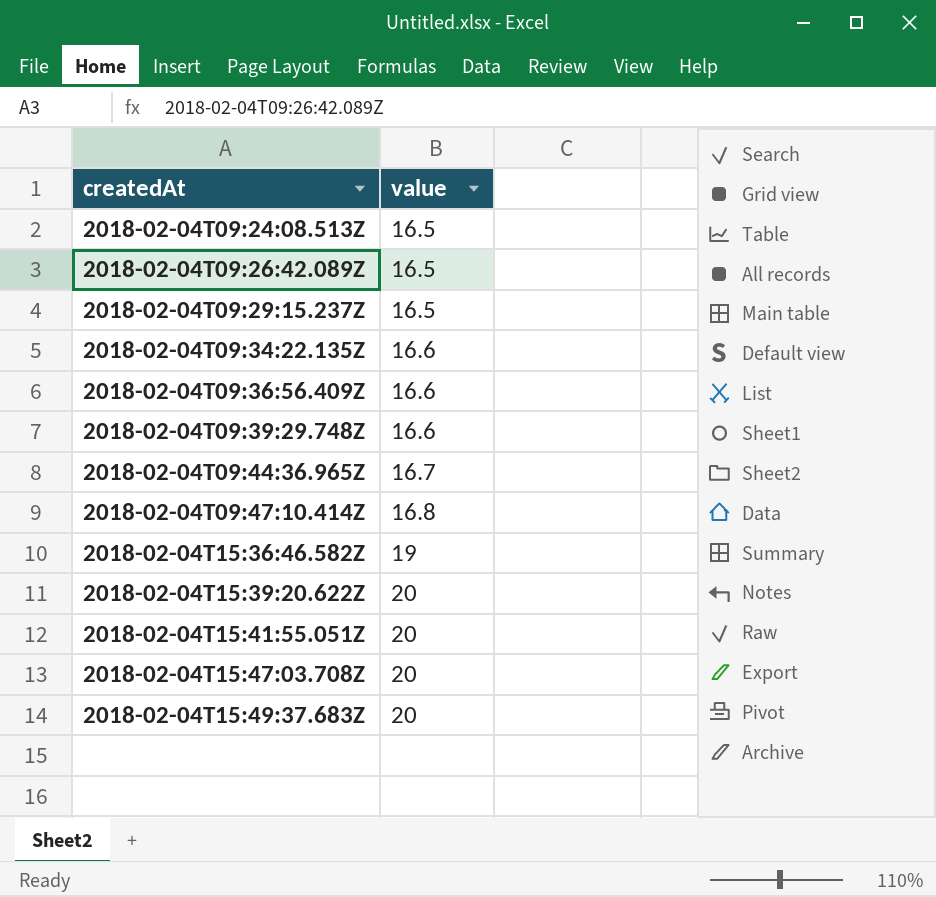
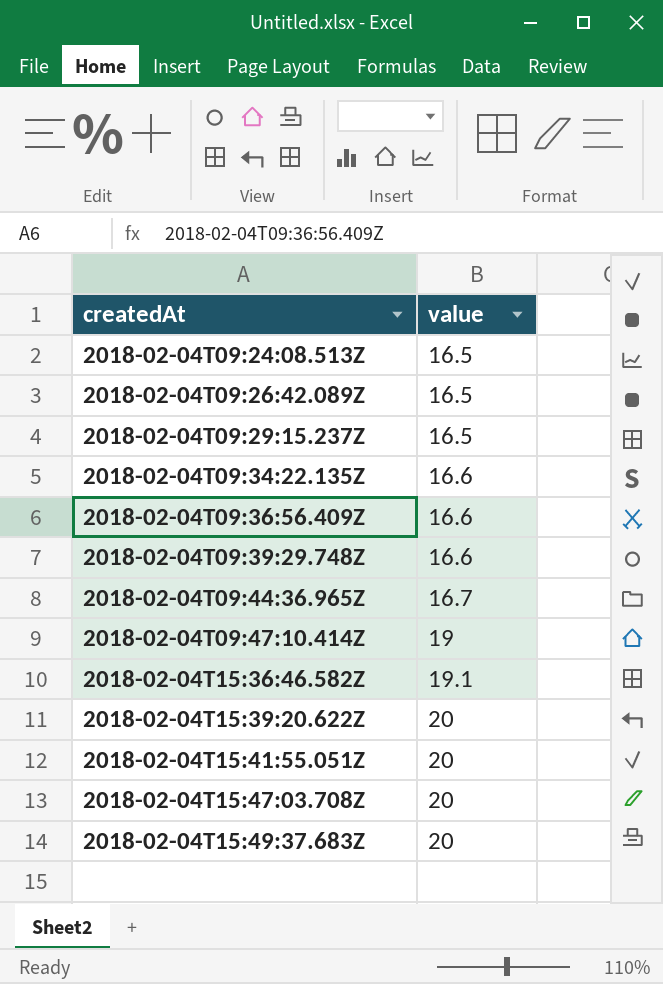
2018-02-04T09:47:10.414Z | value: 16.8 -> 19
2018-02-04T15:36:46.582Z | value: 19 -> 19.1

